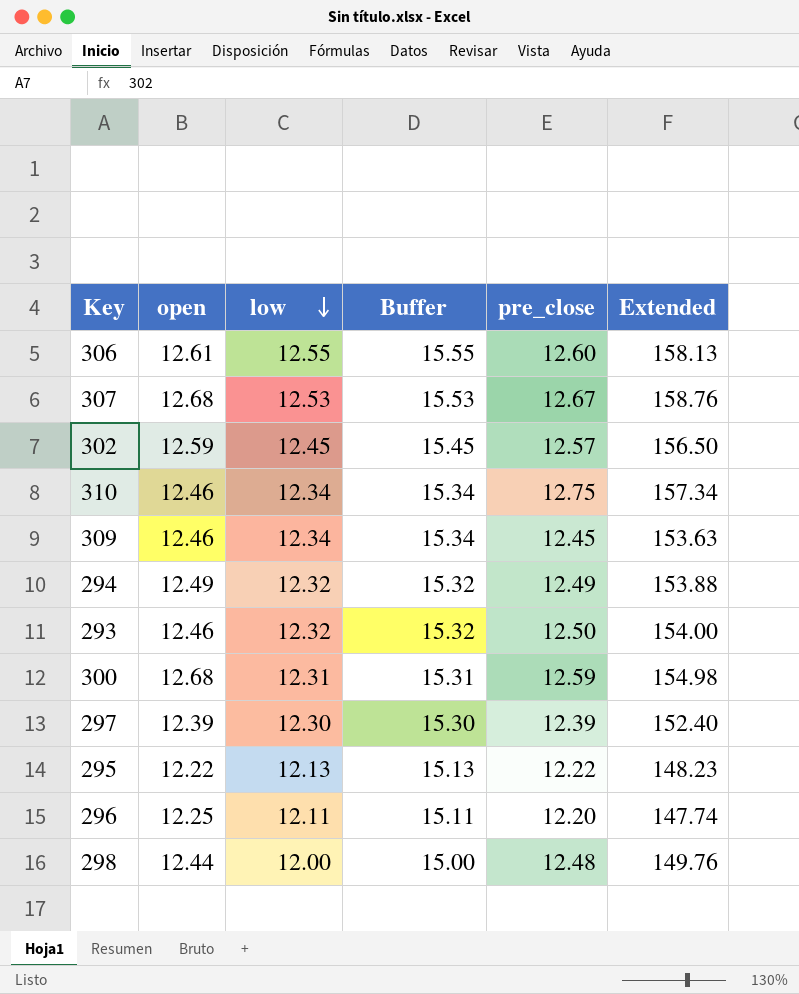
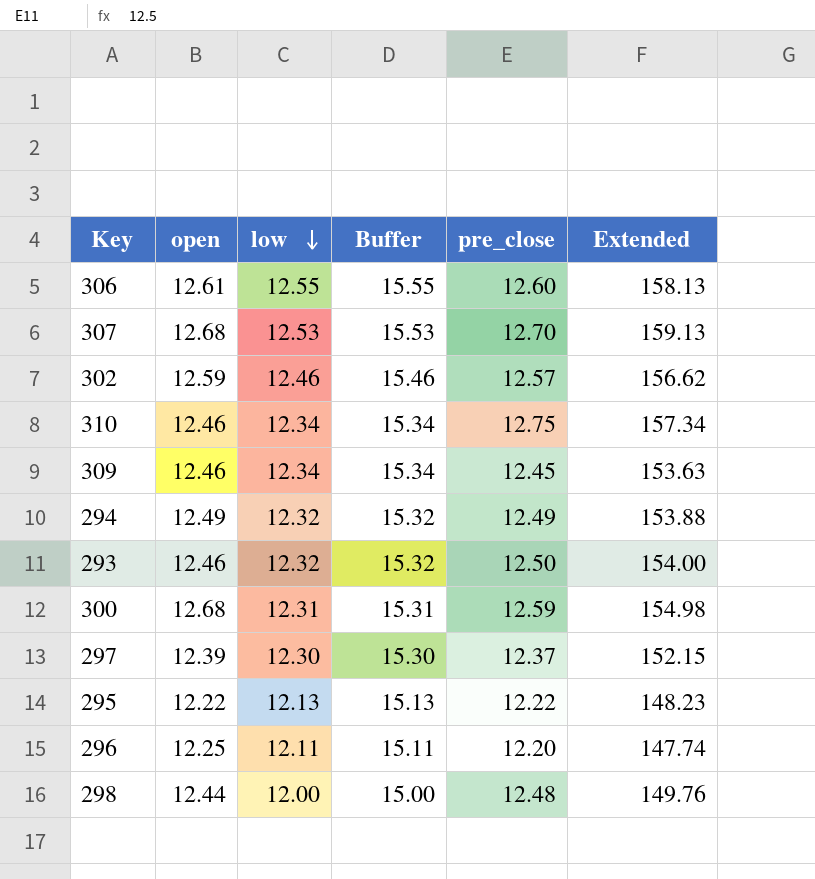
307 | pre_close: 12.67 -> 12.70
307 | Extended: 158.76 -> 159.13
302 | low: 12.45 -> 12.46
302 | Buffer: 15.45 -> 15.46
302 | Extended: 156.50 -> 156.62
297 | pre_close: 12.39 -> 12.37
297 | Extended: 152.40 -> 152.15

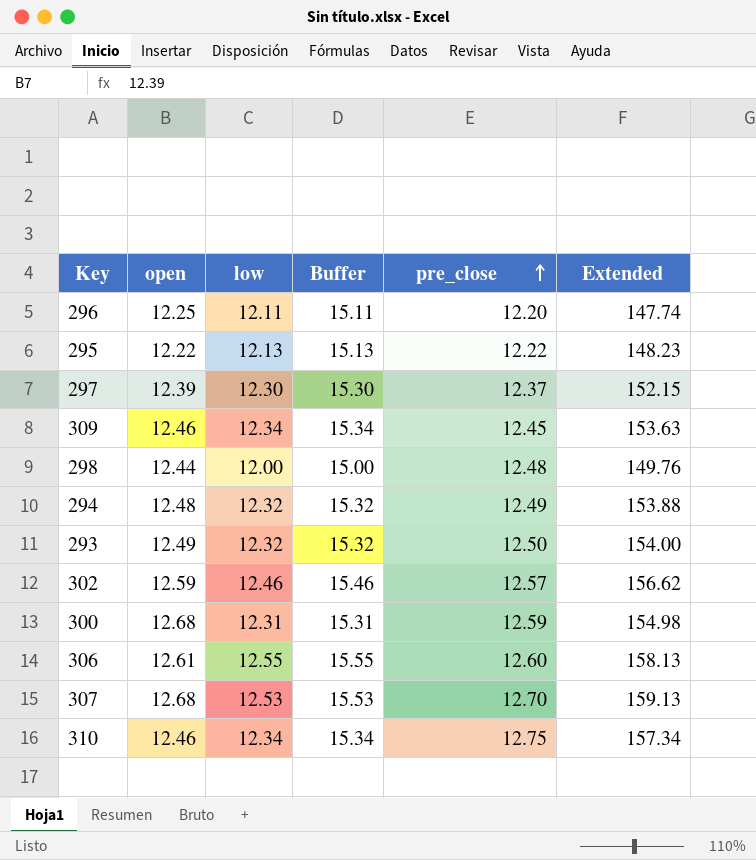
row order: low descending -> pre_close ascending
294 | open: 12.49 -> 12.48
293 | open: 12.46 -> 12.49

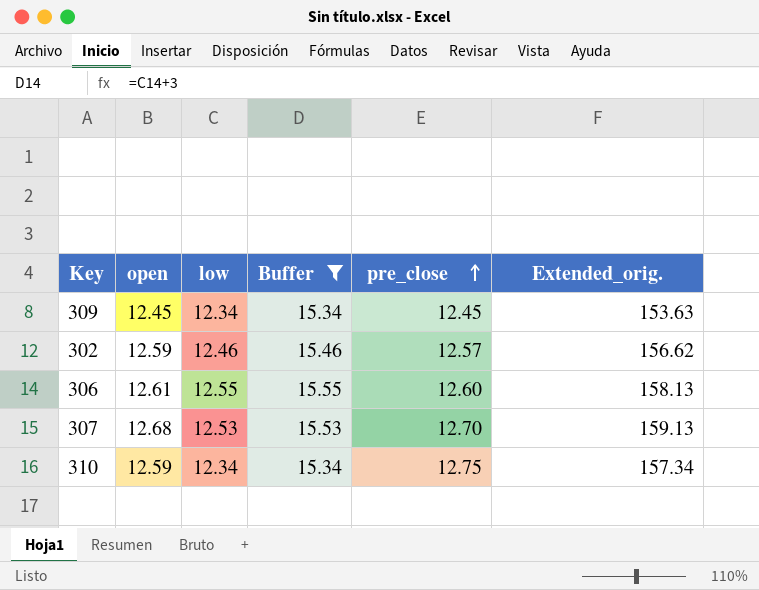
filter: none -> Buffer >= 15.34
column name: Extended -> Extended_orig.
309 | open: 12.46 -> 12.45
310 | open: 12.46 -> 12.59

